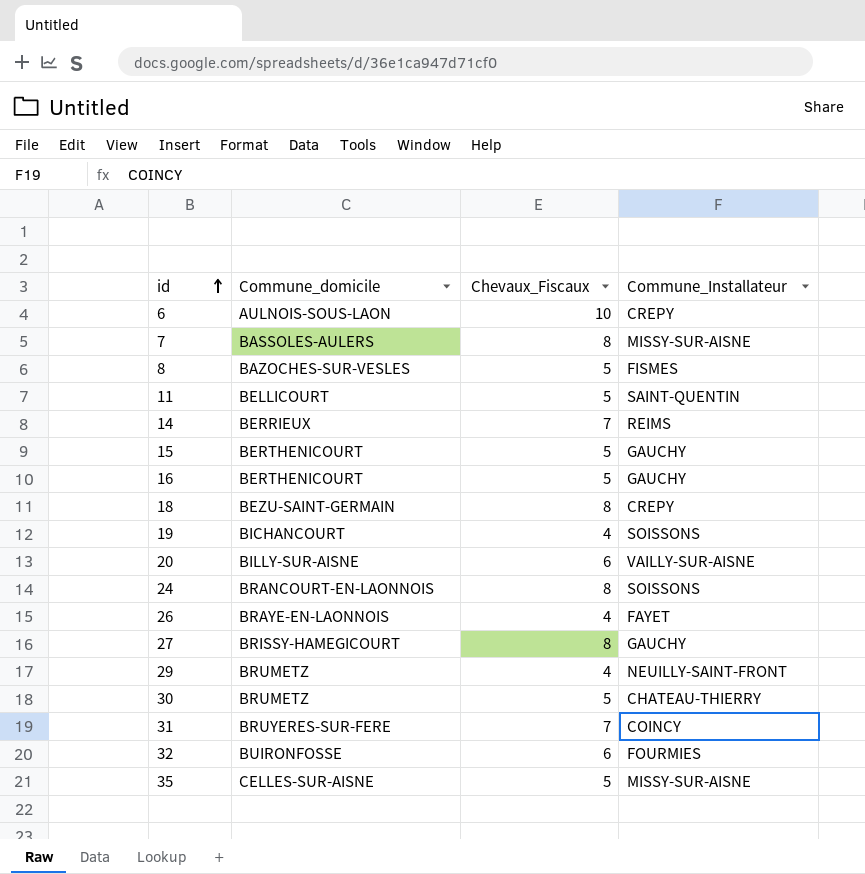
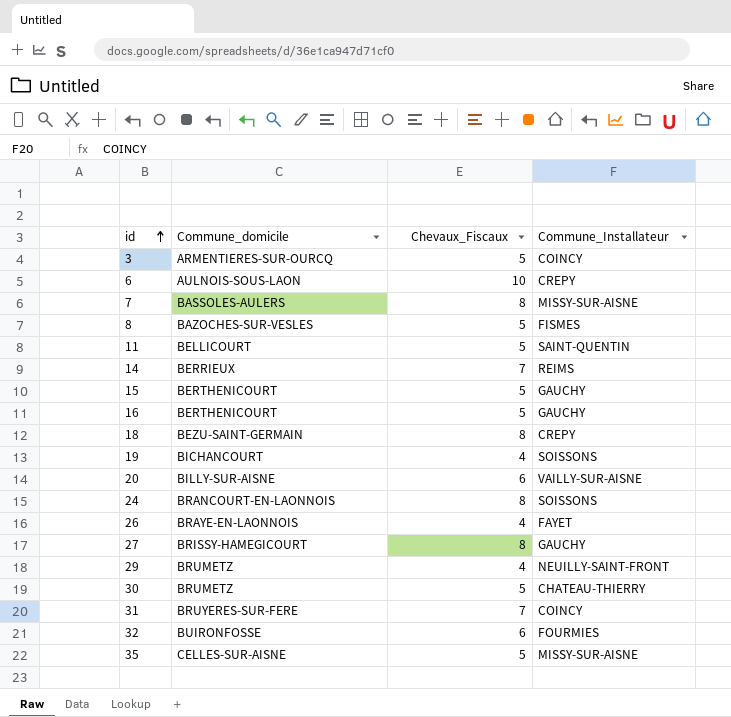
row 3: none -> ARMENTIERES-SUR-OURCQ | 5 | COINCY

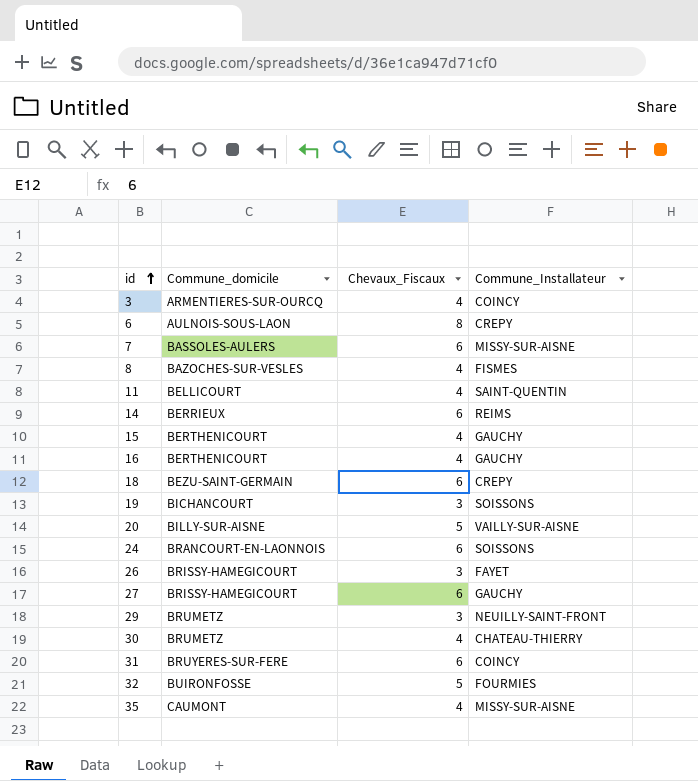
3 | Chevaux_Fiscaux: 5 -> 4
6 | Chevaux_Fiscaux: 10 -> 8
7 | Chevaux_Fiscaux: 8 -> 6
8 | Chevaux_Fiscaux: 5 -> 4
11 | Chevaux_Fiscaux: 5 -> 4
14 | Chevaux_Fiscaux: 7 -> 6
15 | Chevaux_Fiscaux: 5 -> 4
16 | Chevaux_Fiscaux: 5 -> 4
18 | Chevaux_Fiscaux: 8 -> 6
19 | Chevaux_Fiscaux: 4 -> 3
20 | Chevaux_Fiscaux: 6 -> 5
24 | Chevaux_Fiscaux: 8 -> 6
26 | Commune_domicile: BRAYE-EN-LAONNOIS -> BRISSY-HAMEGICOURT
26 | Chevaux_Fiscaux: 4 -> 3
27 | Chevaux_Fiscaux: 8 -> 6
29 | Chevaux_Fiscaux: 4 -> 3
30 | Chevaux_Fiscaux: 5 -> 4
31 | Chevaux_Fiscaux: 7 -> 6
32 | Chevaux_Fiscaux: 6 -> 5
35 | Commune_domicile: CELLES-SUR-AISNE -> CAUMONT
35 | Chevaux_Fiscaux: 5 -> 4

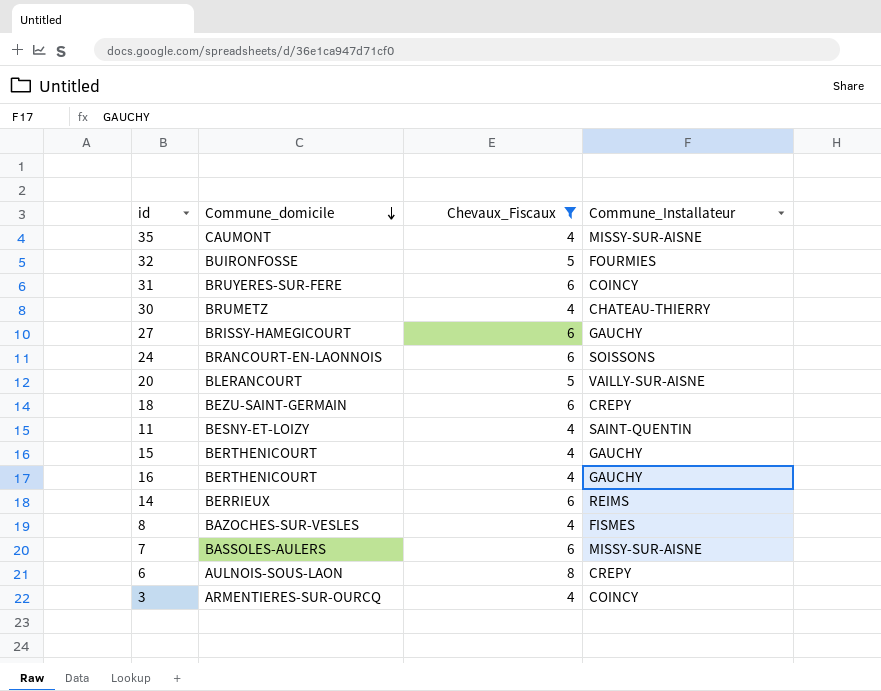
filter: none -> Chevaux_Fiscaux != 3
row order: id ascending -> Commune_domicile descending
20 | Commune_domicile: BILLY-SUR-AISNE -> BLERANCOURT
11 | Commune_domicile: BELLICOURT -> BESNY-ET-LOIZY

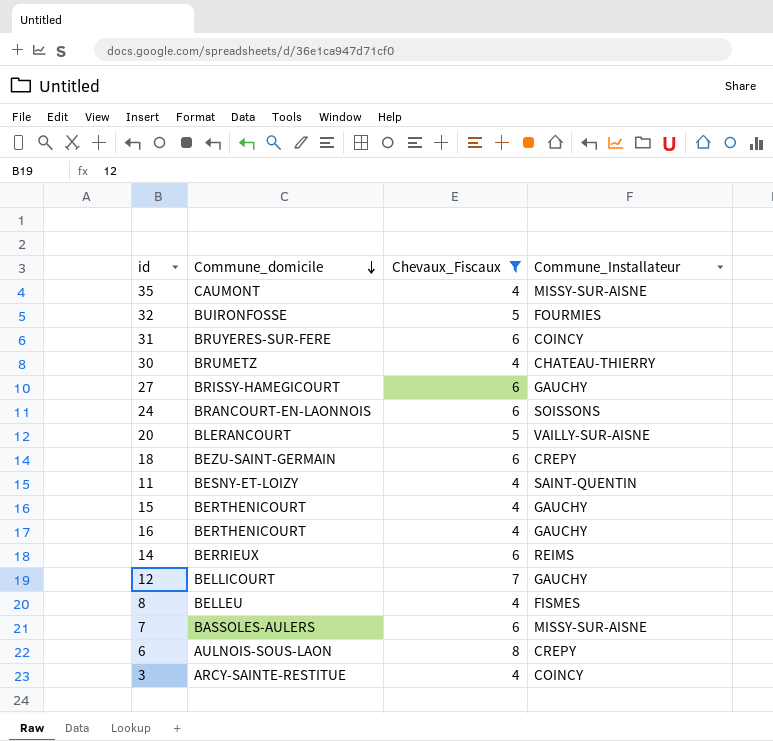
row 12: none -> BELLICOURT | 7 | GAUCHY
8 | Commune_domicile: BAZOCHES-SUR-VESLES -> BELLEU
3 | Commune_domicile: ARMENTIERES-SUR-OURCQ -> ARCY-SAINTE-RESTITUE

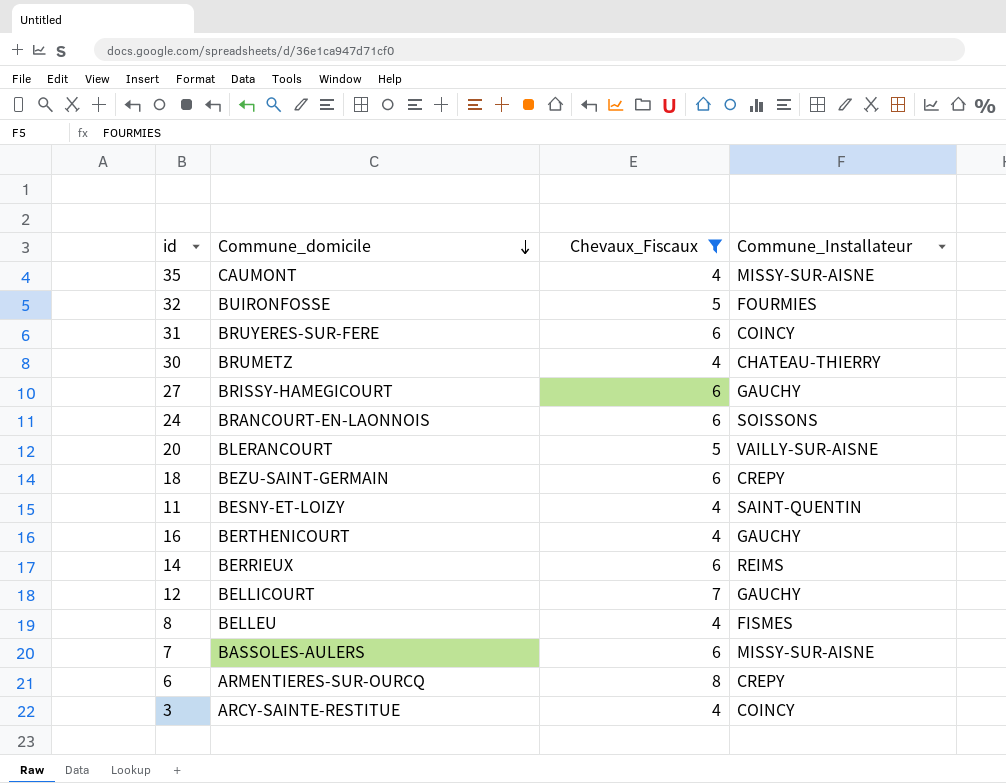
row 15: BERTHENICOURT | 4 | GAUCHY -> none
6 | Commune_domicile: AULNOIS-SOUS-LAON -> ARMENTIERES-SUR-OURCQ

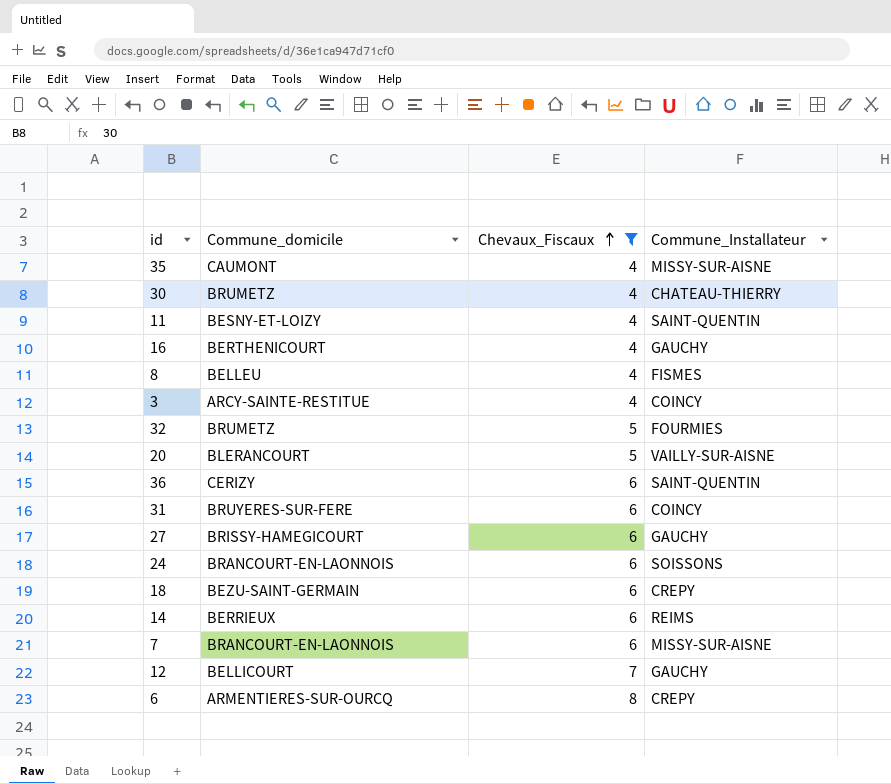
row order: Commune_domicile descending -> Chevaux_Fiscaux ascending
32 | Commune_domicile: BUIRONFOSSE -> BRUMETZ
row 36: none -> CERIZY | 6 | SAINT-QUENTIN
7 | Commune_domicile: BASSOLES-AULERS -> BRANCOURT-EN-LAONNOIS

